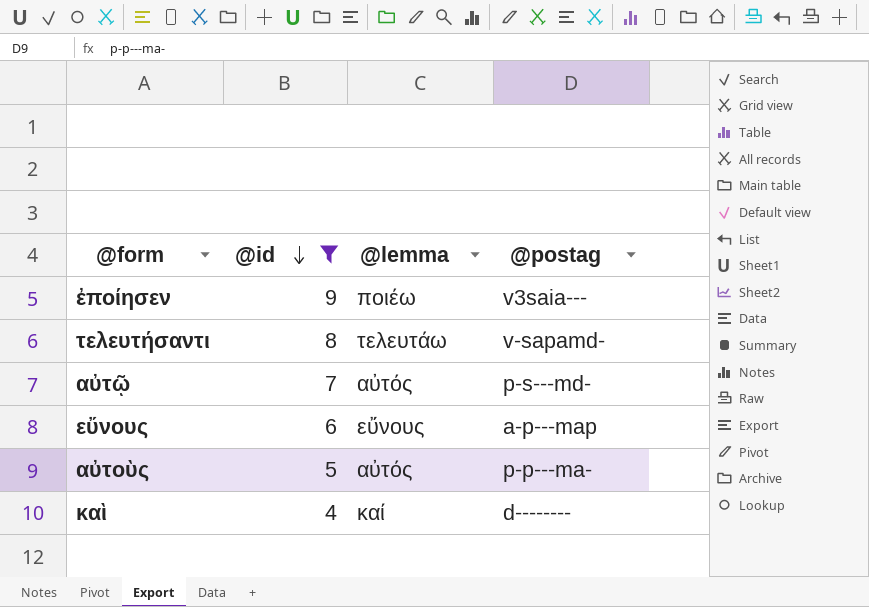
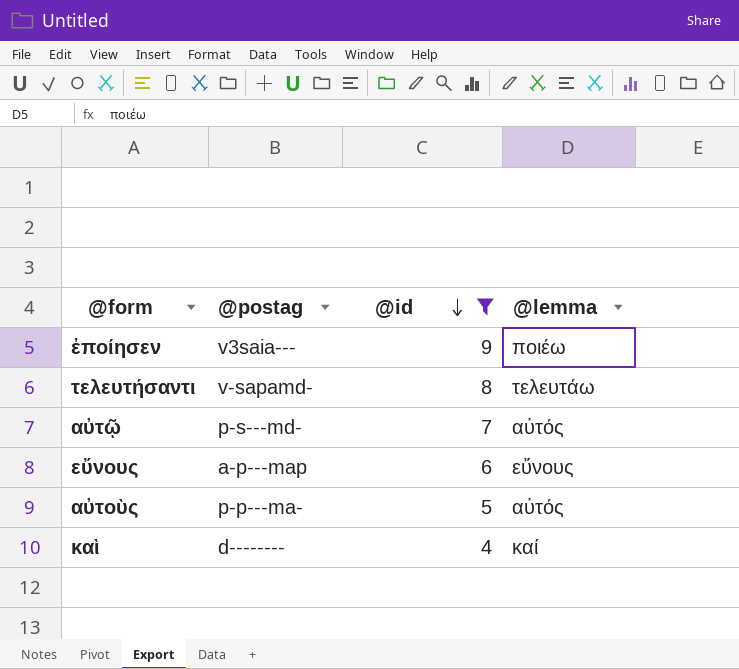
column @postag | position: 4 -> 2

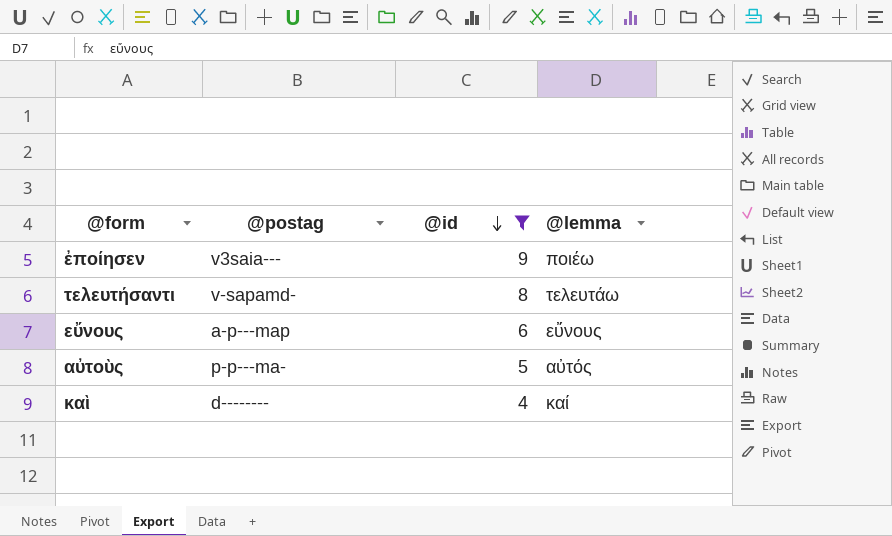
row αὐτῷ: p-s---md- | 7 | αὐτός -> none

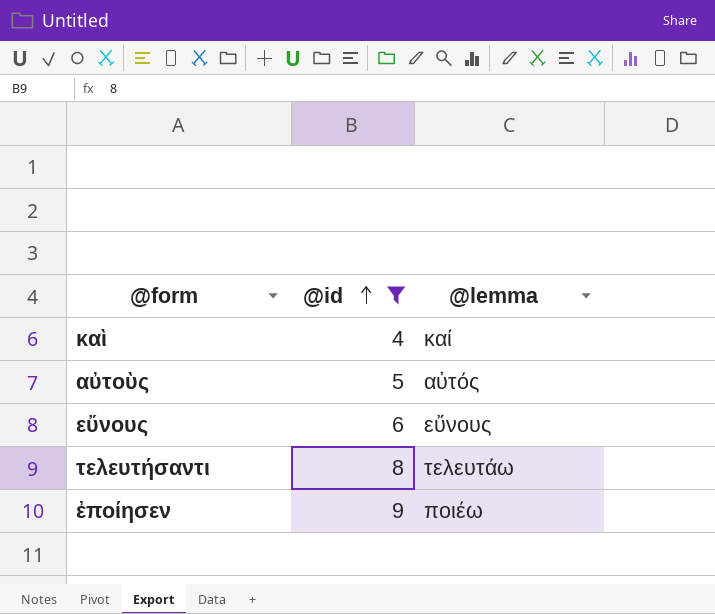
row order: @id descending -> @id ascending
column @postag | position: 2 -> none

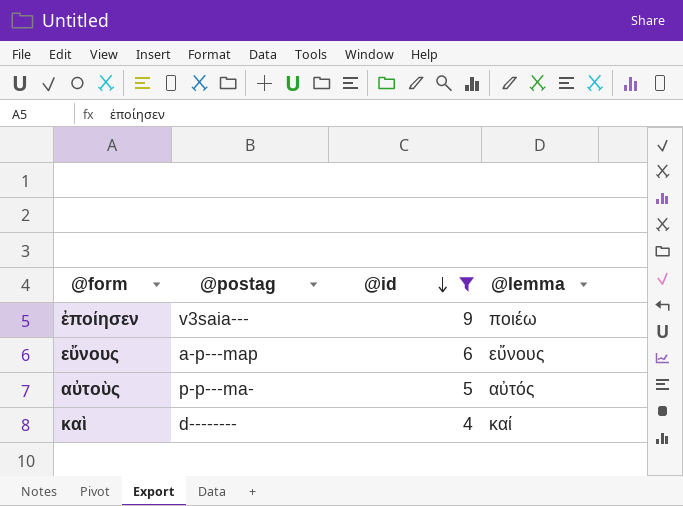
row order: @id ascending -> @id descending
column @postag | position: none -> 2
row τελευτήσαντι: 8 | τελευτάω -> none

